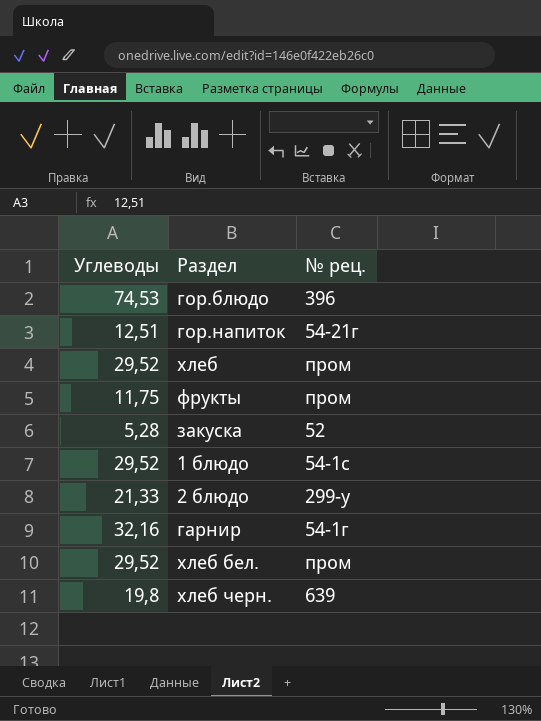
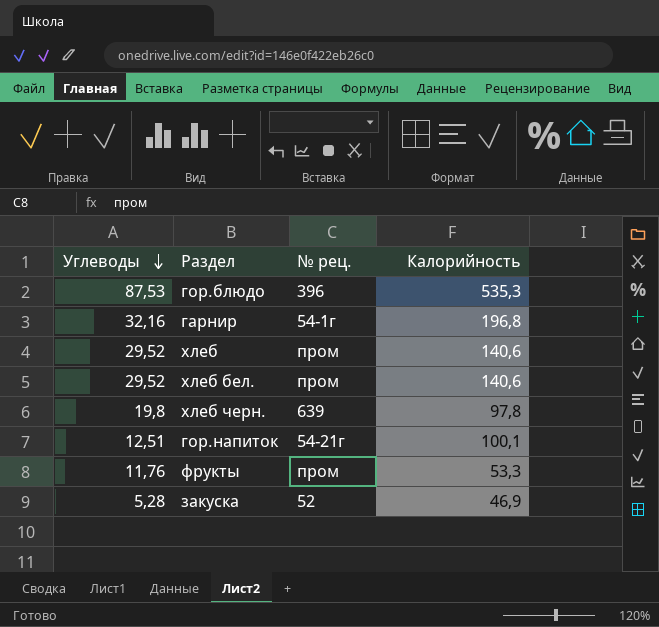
row order: none -> Углеводы descending
column Калорийность | position: none -> 4
row 1 блюдо: 29,52 | 54-1с -> none
row 2 блюдо: 21,33 | 299-у -> none
гор.блюдо | Углеводы: 74,53 -> 87,53
фрукты | Углеводы: 11,75 -> 11,76

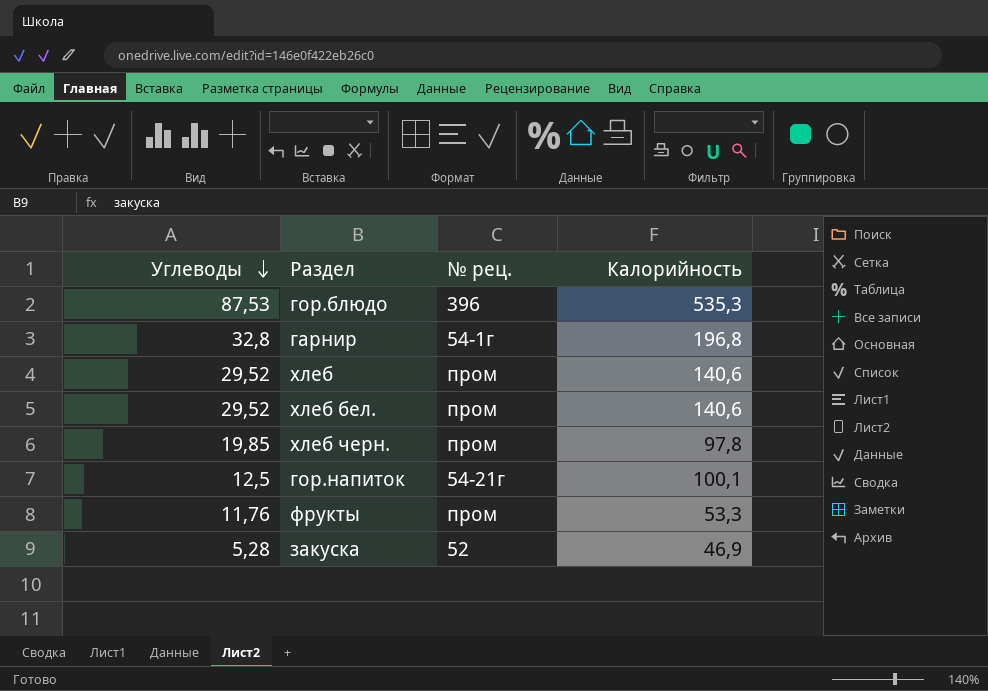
гарнир | Углеводы: 32,16 -> 32,8
хлеб черн. | Углеводы: 19,8 -> 19,85
хлеб черн. | № рец.: 639 -> пром
гор.напиток | Углеводы: 12,51 -> 12,5

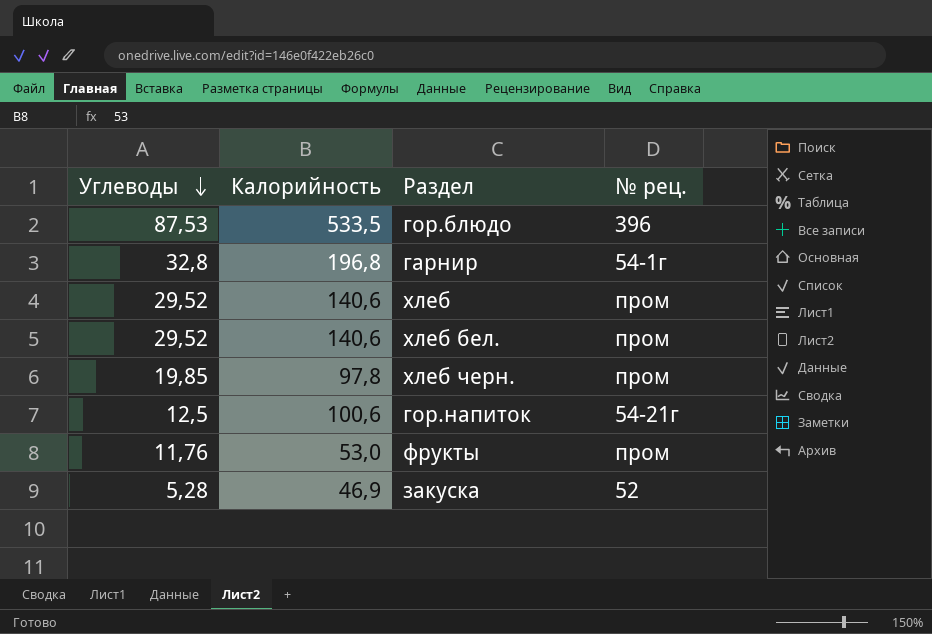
column Калорийность | position: 4 -> 2
гор.блюдо | Калорийность: 535,3 -> 533,5
гор.напиток | Калорийность: 100,1 -> 100,6
фрукты | Калорийность: 53,3 -> 53,0

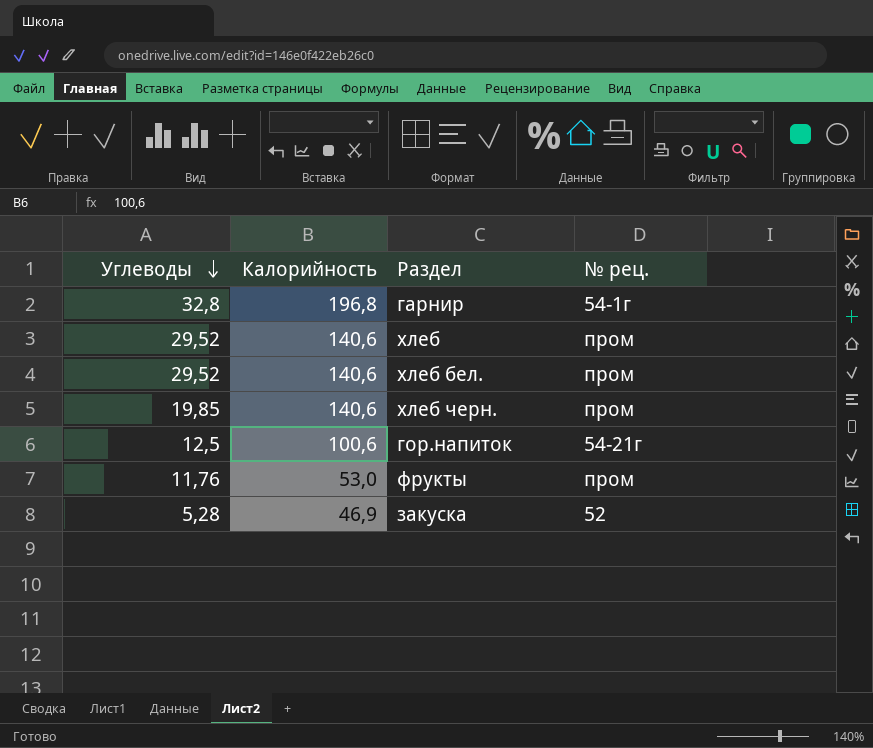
row гор.блюдо: 87,53 | 533,5 | 396 -> none
хлеб черн. | Калорийность: 97,8 -> 140,6

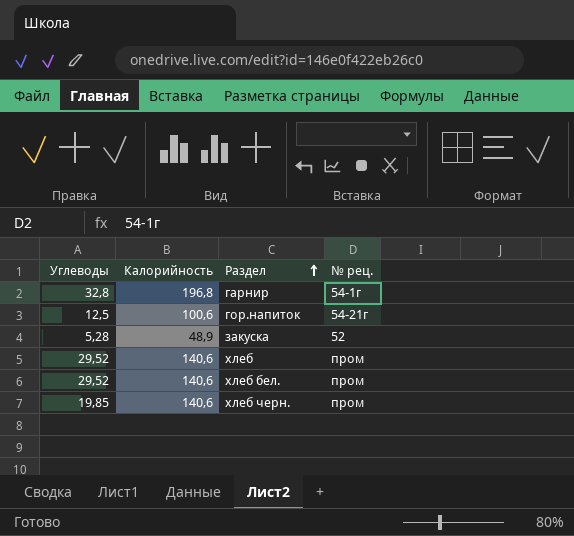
row order: Углеводы descending -> Раздел ascending
row фрукты: 11,76 | 53,0 | пром -> none
закуска | Калорийность: 46,9 -> 48,9

